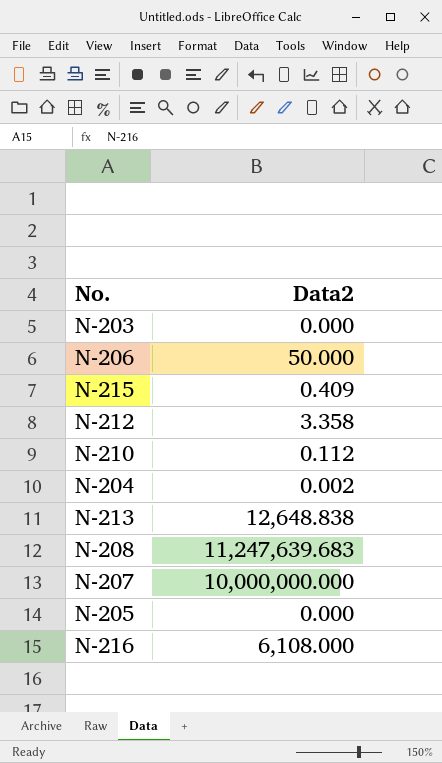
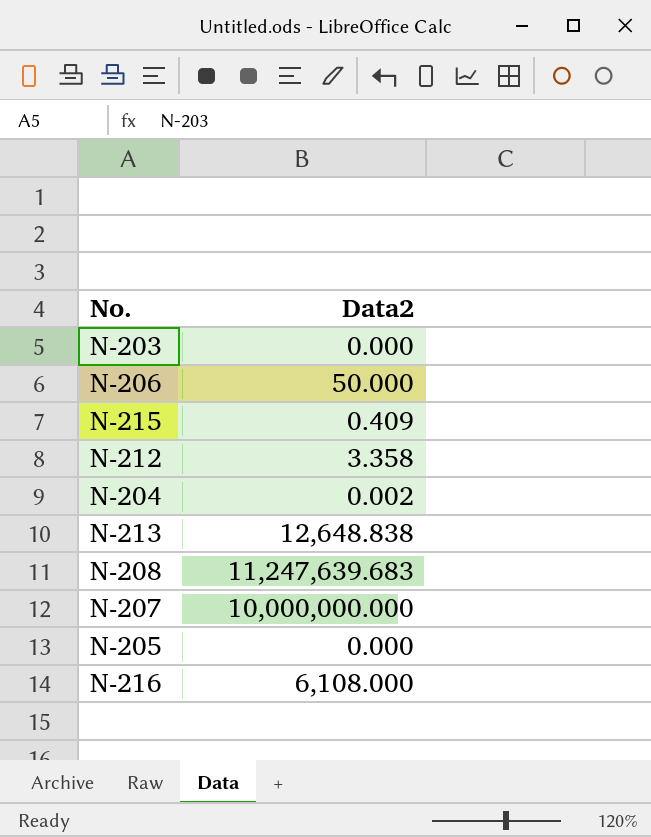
row N-210: 0.112 -> none

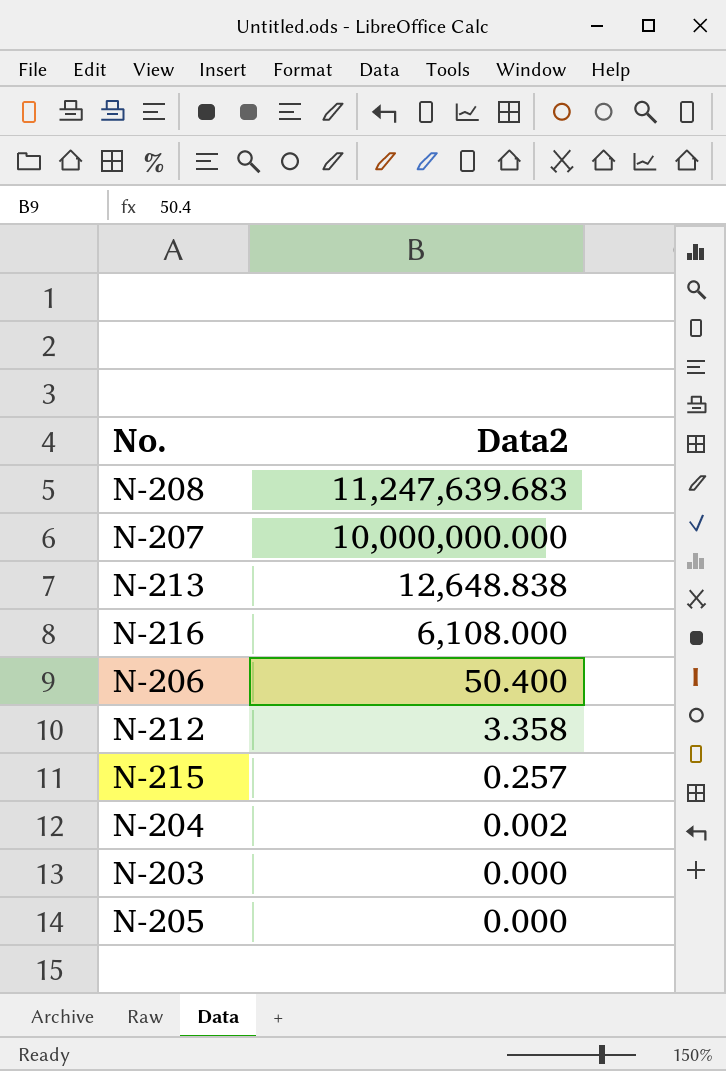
row order: none -> Data2 descending
N-206 | Data2: 50.000 -> 50.400
N-215 | Data2: 0.409 -> 0.257

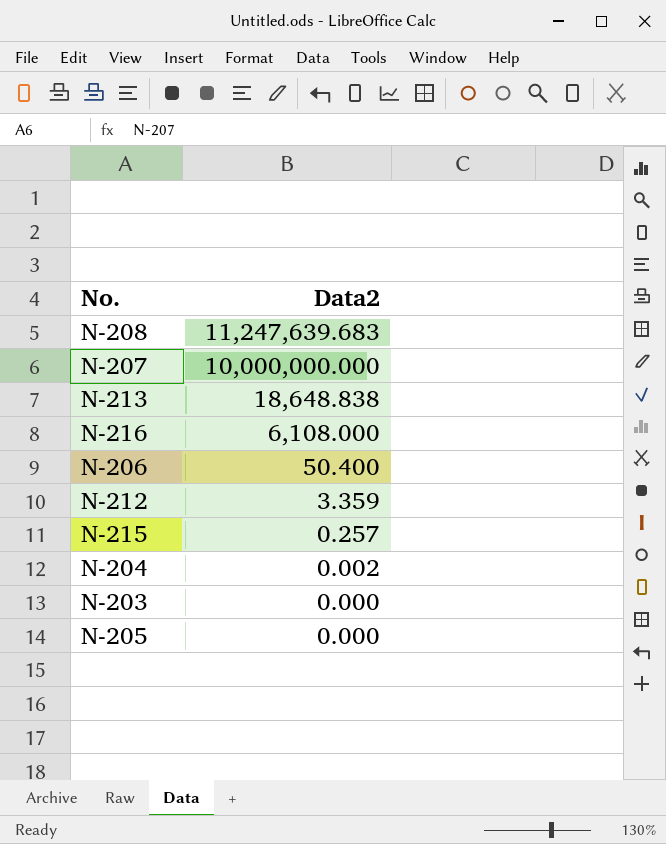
N-213 | Data2: 12,648.838 -> 18,648.838
N-212 | Data2: 3.358 -> 3.359

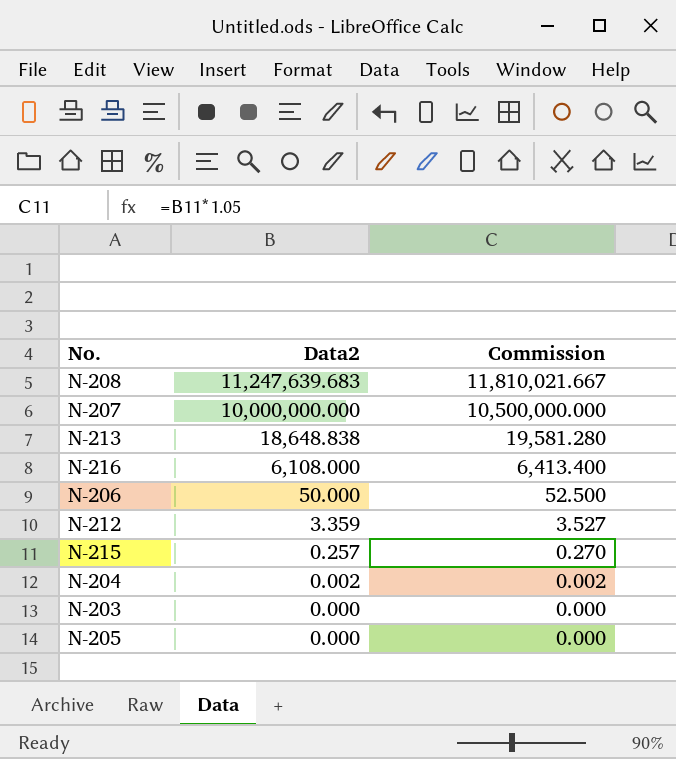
column Commission | formula: none -> [Data2] * 1.05
N-206 | Data2: 50.400 -> 50.000

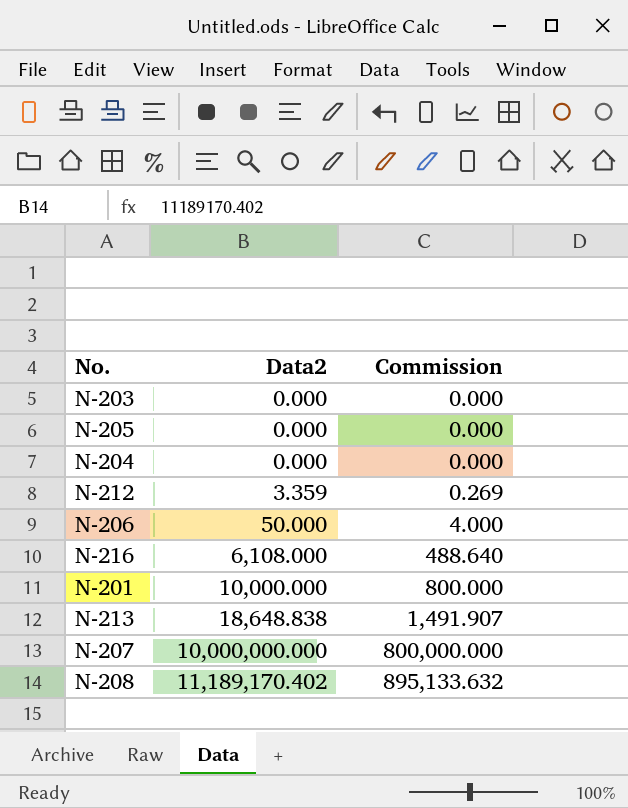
row order: Data2 descending -> Data2 ascending
column Commission | formula: [Data2] * 1.05 -> [Data2] * 0.08
row N-215: 0.257 | 0.270 -> none
N-204 | Data2: 0.002 -> 0.000
row N-201: none -> 10,000.000 | 800.000
N-208 | Data2: 11,247,639.683 -> 11,189,170.402

